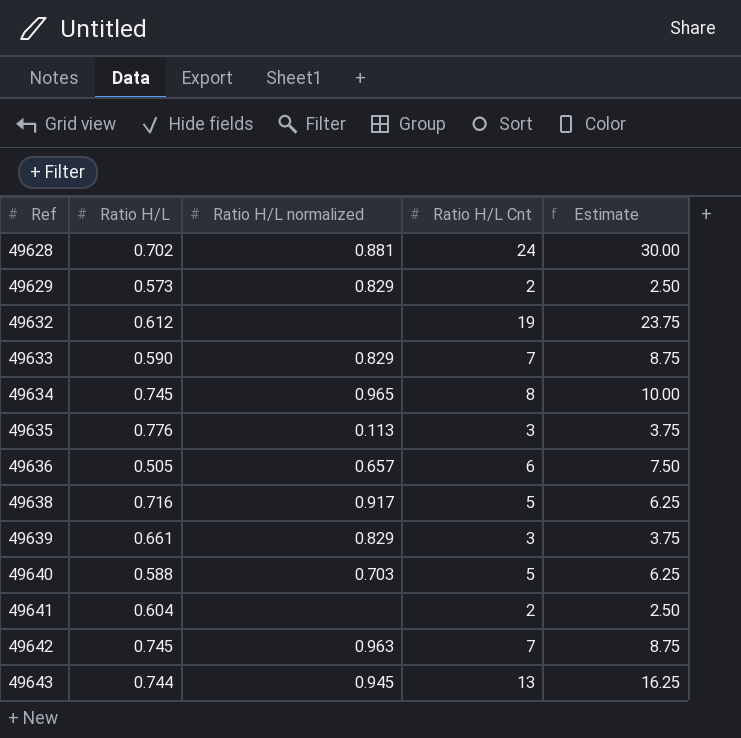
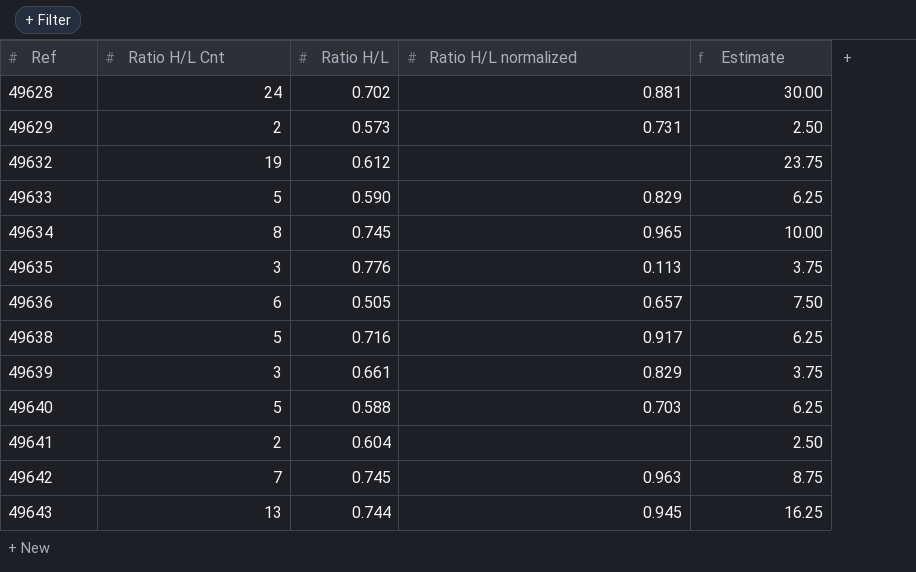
column Ratio H/L Cnt | position: 4 -> 2
49629 | Ratio H/L normalized: 0.829 -> 0.731
49633 | Ratio H/L Cnt: 7 -> 5
49633 | Estimate: 8.75 -> 6.25

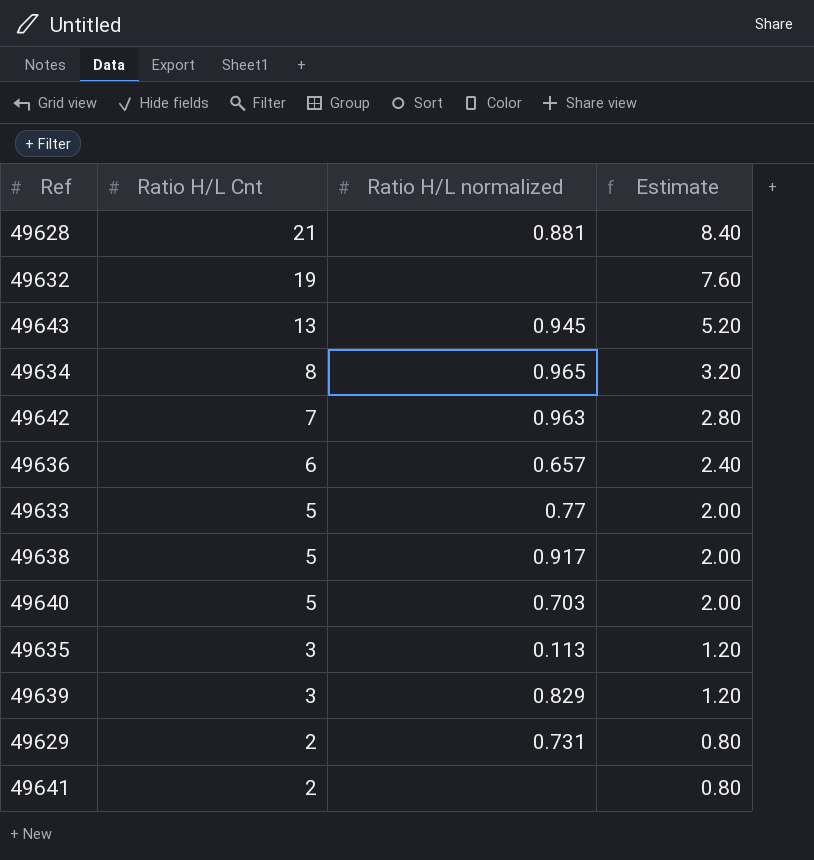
row order: Ref ascending -> Ratio H/L Cnt descending
column Ratio H/L | position: 3 -> none
column Estimate | formula: [Ratio H/L Cnt] * 1.25 -> [Ratio H/L Cnt] * 0.4
49628 | Ratio H/L Cnt: 24 -> 21
49633 | Ratio H/L normalized: 0.829 -> 0.77

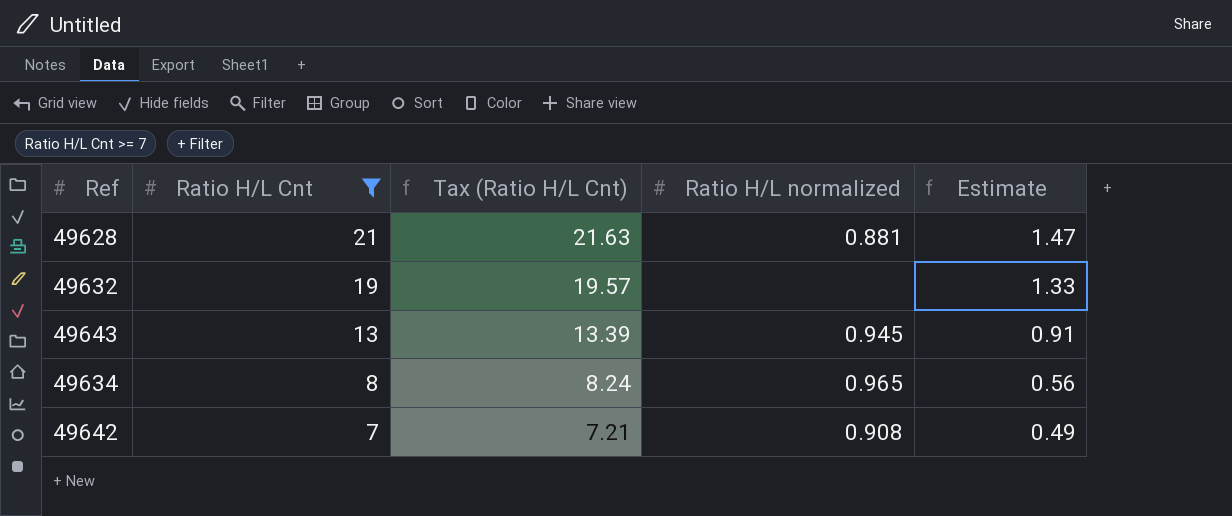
filter: none -> Ratio H/L Cnt >= 7
column Tax (Ratio H/L Cnt) | formula: none -> [Ratio H/L Cnt] * 1.03
column Estimate | formula: [Ratio H/L Cnt] * 0.4 -> [Ratio H/L Cnt] * 0.07
49642 | Ratio H/L normalized: 0.963 -> 0.908

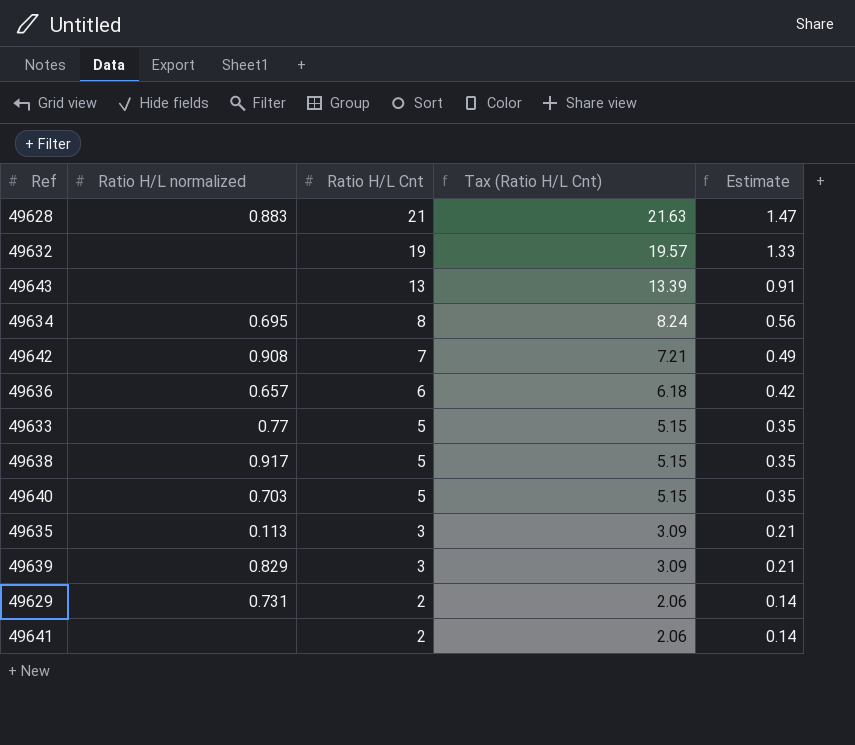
filter: Ratio H/L Cnt >= 7 -> none
column Ratio H/L normalized | position: 4 -> 2
49628 | Ratio H/L normalized: 0.881 -> 0.883
49643 | Ratio H/L normalized: 0.945 -> none
49634 | Ratio H/L normalized: 0.965 -> 0.695

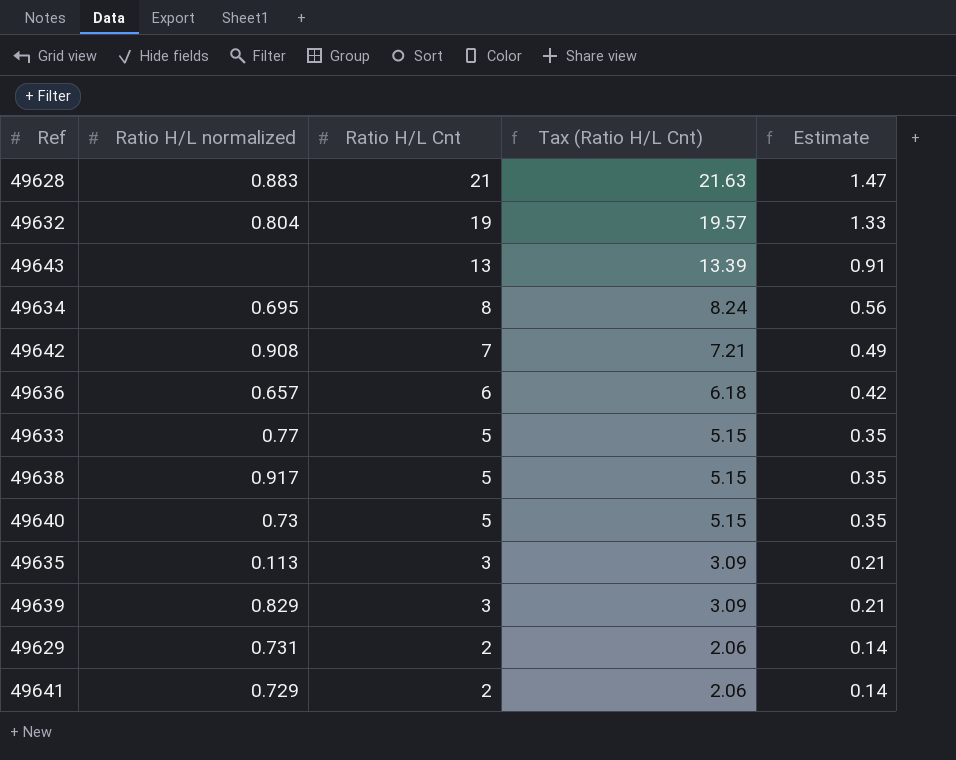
49632 | Ratio H/L normalized: none -> 0.804
49640 | Ratio H/L normalized: 0.703 -> 0.73
49641 | Ratio H/L normalized: none -> 0.729

